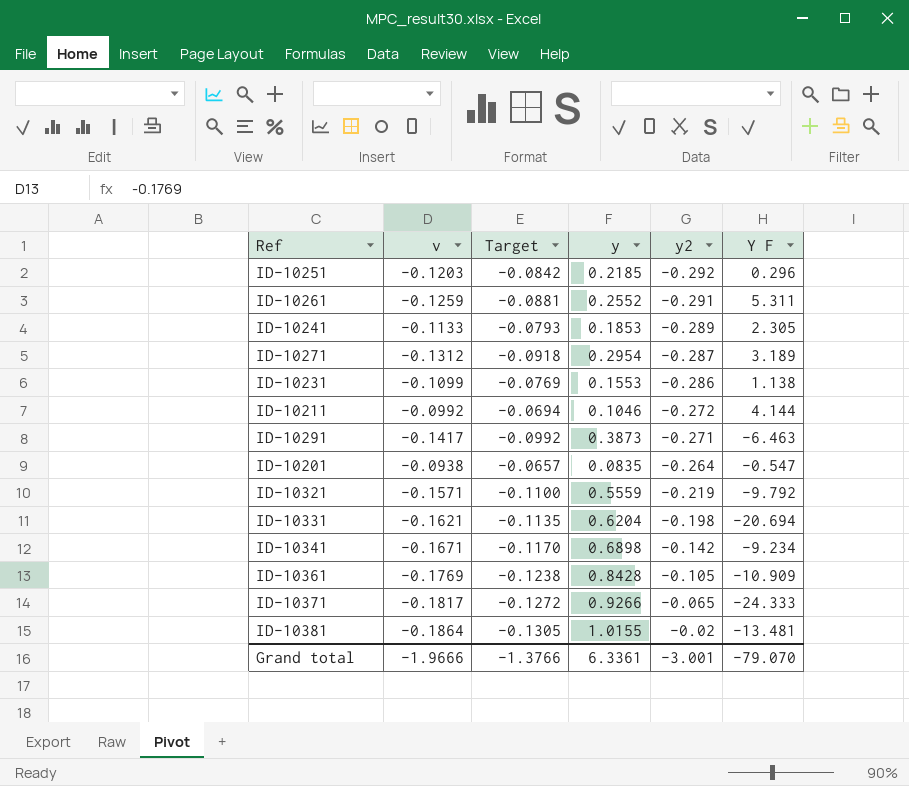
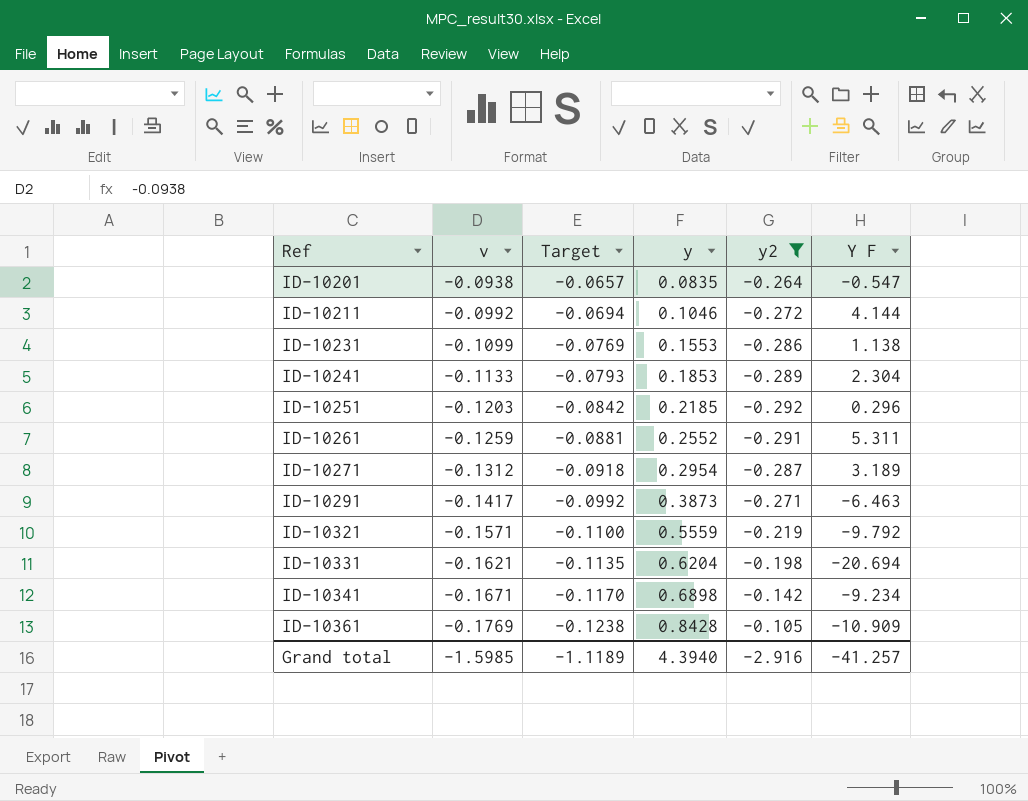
filter: none -> y2 <= -0.105
row order: y2 ascending -> Ref ascending
ID-10241 | Y F: 2.305 -> 2.304
Grand total | v: -1.9666 -> -1.5985
Grand total | Target: -1.3766 -> -1.1189
Grand total | y: 6.3361 -> 4.3940
Grand total | y2: -3.001 -> -2.916
Grand total | Y F: -79.070 -> -41.257

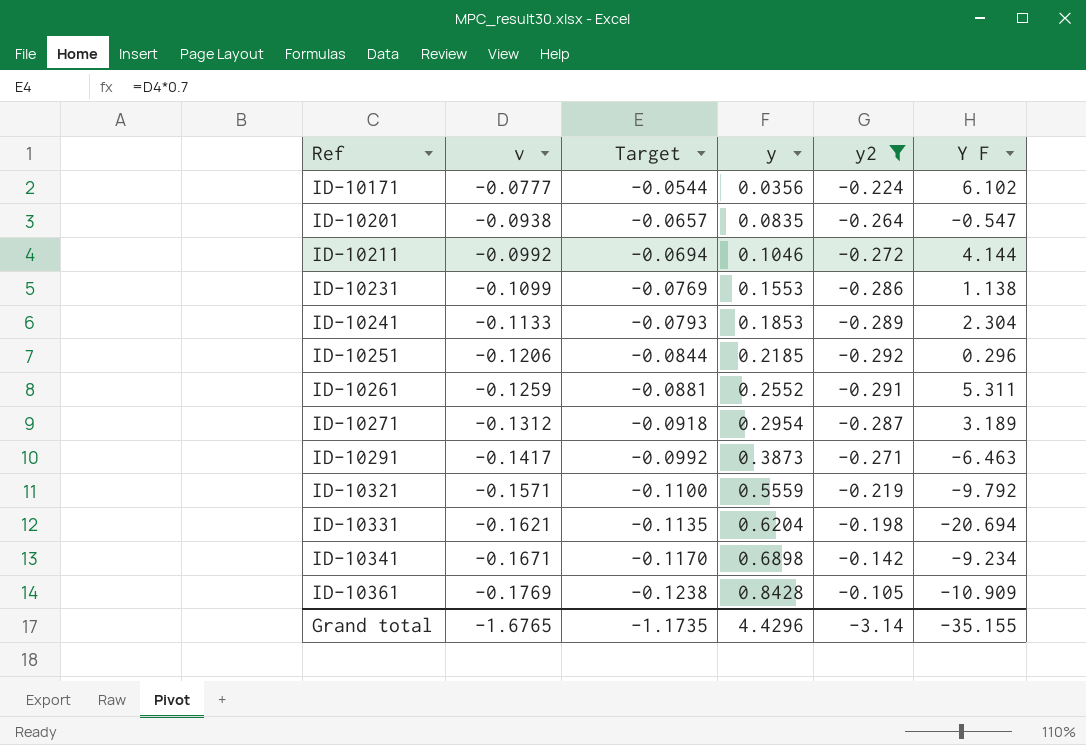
row ID-10171: none -> -0.0777 | -0.0544 | 0.0356 | -0.224 | 6.102
ID-10251 | v: -0.1203 -> -0.1206
ID-10251 | Target: -0.0842 -> -0.0844
Grand total | v: -1.5985 -> -1.6765
Grand total | Target: -1.1189 -> -1.1735
Grand total | y: 4.3940 -> 4.4296
Grand total | y2: -2.916 -> -3.14
Grand total | Y F: -41.257 -> -35.155

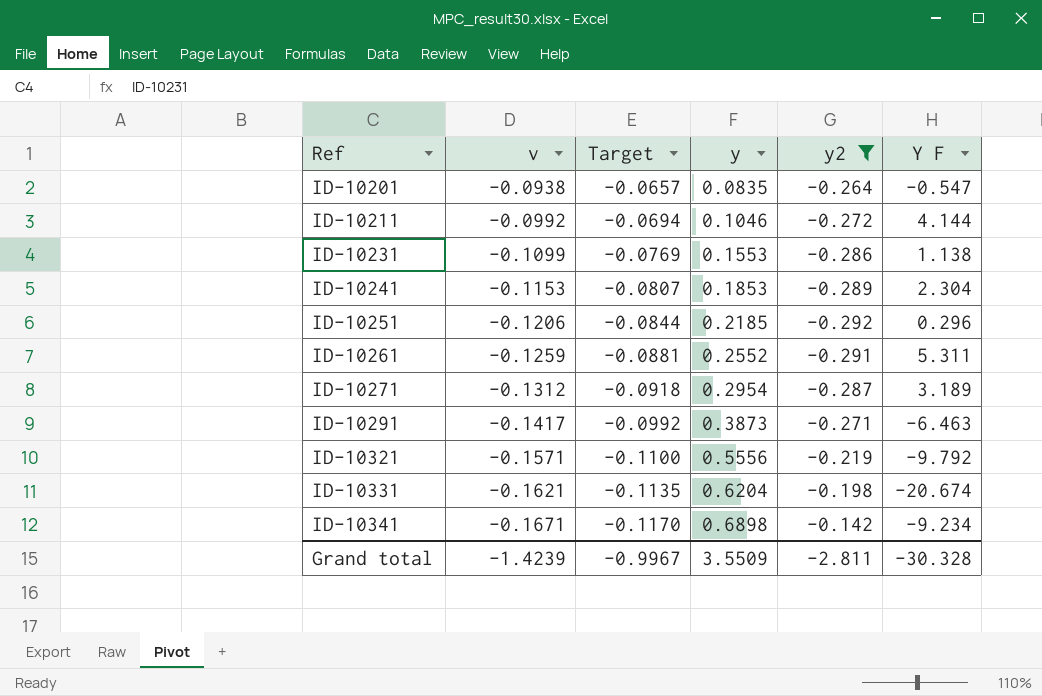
row ID-10171: -0.0777 | -0.0544 | 0.0356 | -0.224 | 6.102 -> none
row ID-10361: -0.1769 | -0.1238 | 0.8428 | -0.105 | -10.909 -> none
ID-10241 | v: -0.1133 -> -0.1153
ID-10241 | Target: -0.0793 -> -0.0807
ID-10321 | y: 0.5559 -> 0.5556
ID-10331 | Y F: -20.694 -> -20.674
Grand total | v: -1.6765 -> -1.4239
Grand total | Target: -1.1735 -> -0.9967
Grand total | y: 4.4296 -> 3.5509
Grand total | y2: -3.14 -> -2.811
Grand total | Y F: -35.155 -> -30.328

